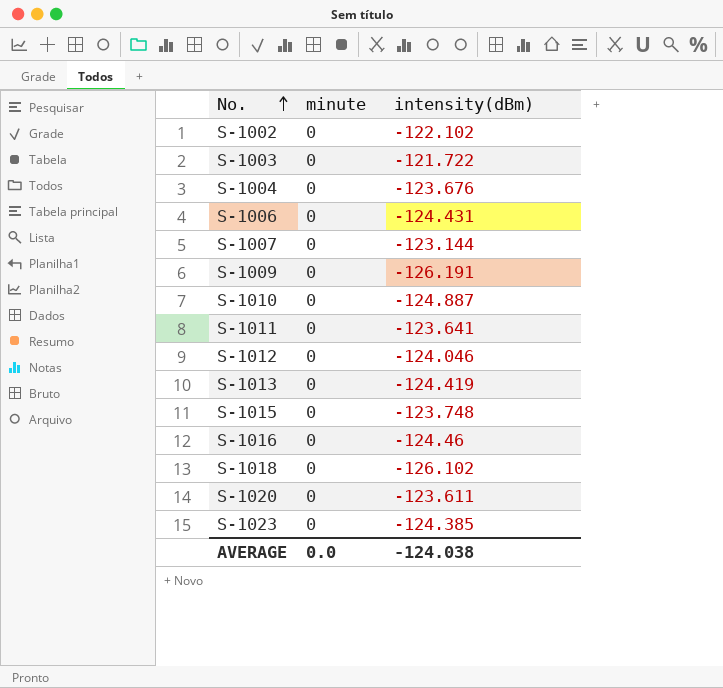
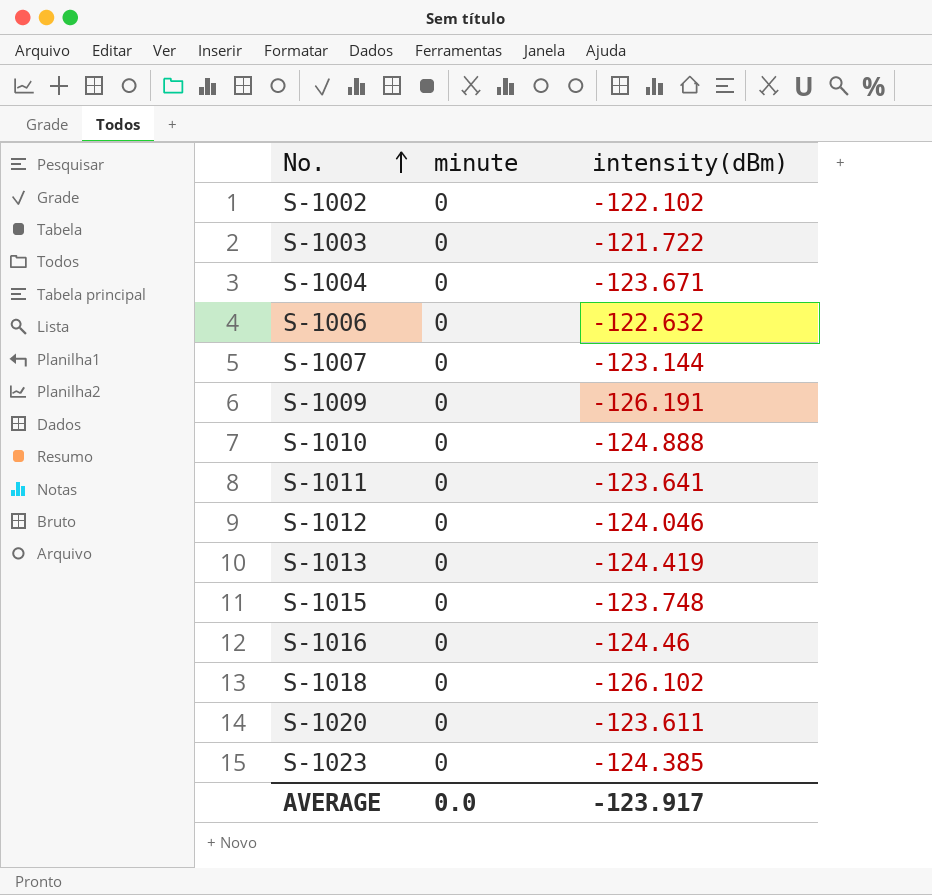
S-1004 | intensity(dBm): -123.676 -> -123.671
S-1006 | intensity(dBm): -124.431 -> -122.632
S-1010 | intensity(dBm): -124.887 -> -124.888
AVERAGE | intensity(dBm): -124.038 -> -123.917

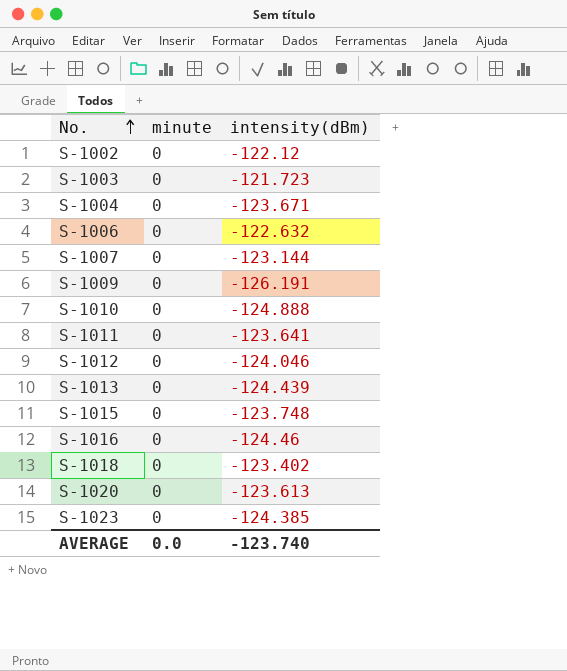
S-1002 | intensity(dBm): -122.102 -> -122.12
S-1003 | intensity(dBm): -121.722 -> -121.723
S-1013 | intensity(dBm): -124.419 -> -124.439
S-1018 | intensity(dBm): -126.102 -> -123.402
S-1020 | intensity(dBm): -123.611 -> -123.613
AVERAGE | intensity(dBm): -123.917 -> -123.740

